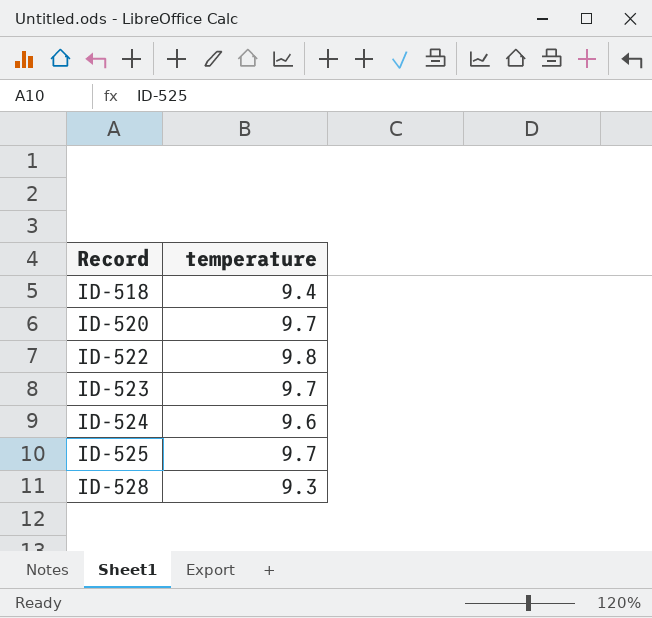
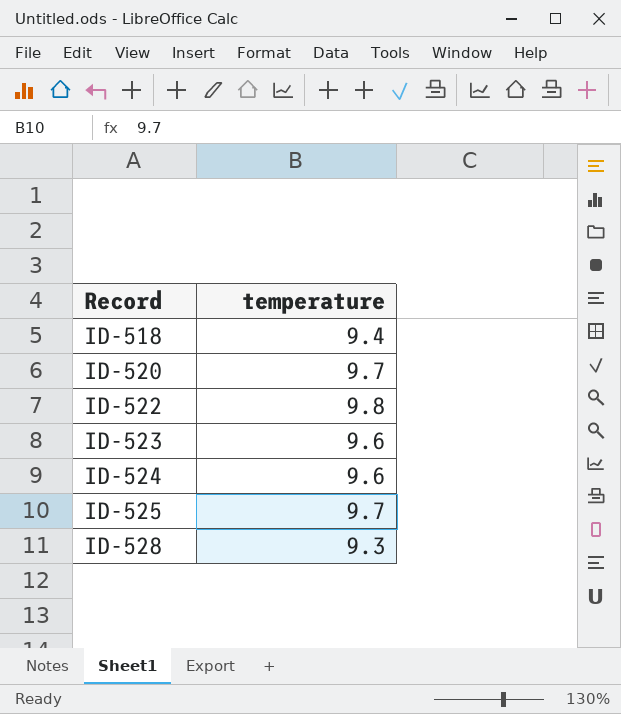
ID-523 | temperature: 9.7 -> 9.6

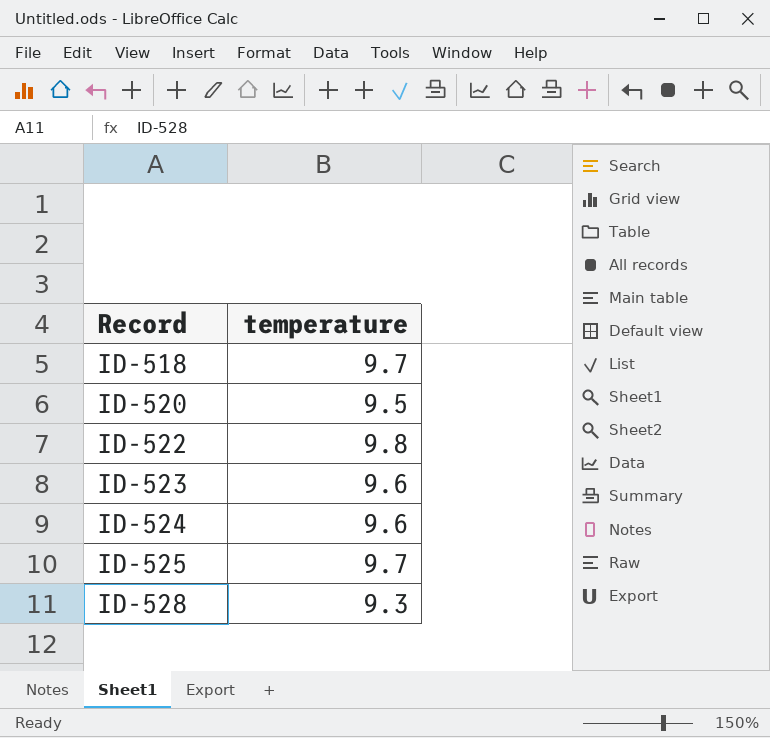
ID-518 | temperature: 9.4 -> 9.7
ID-520 | temperature: 9.7 -> 9.5

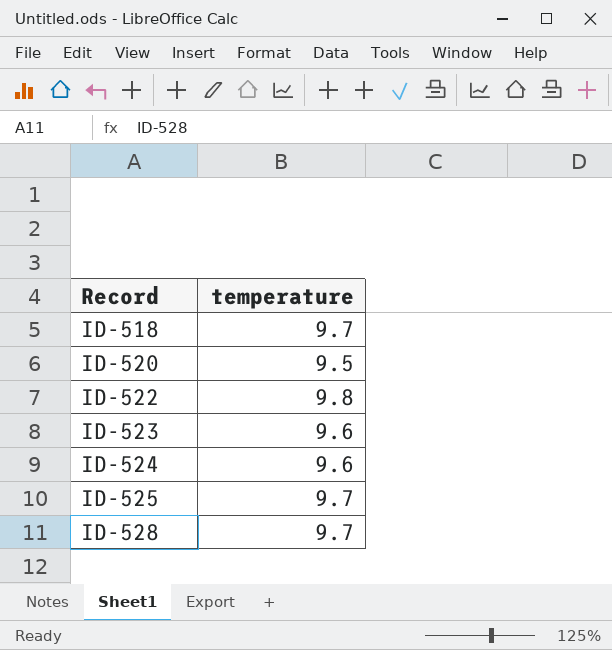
ID-528 | temperature: 9.3 -> 9.7

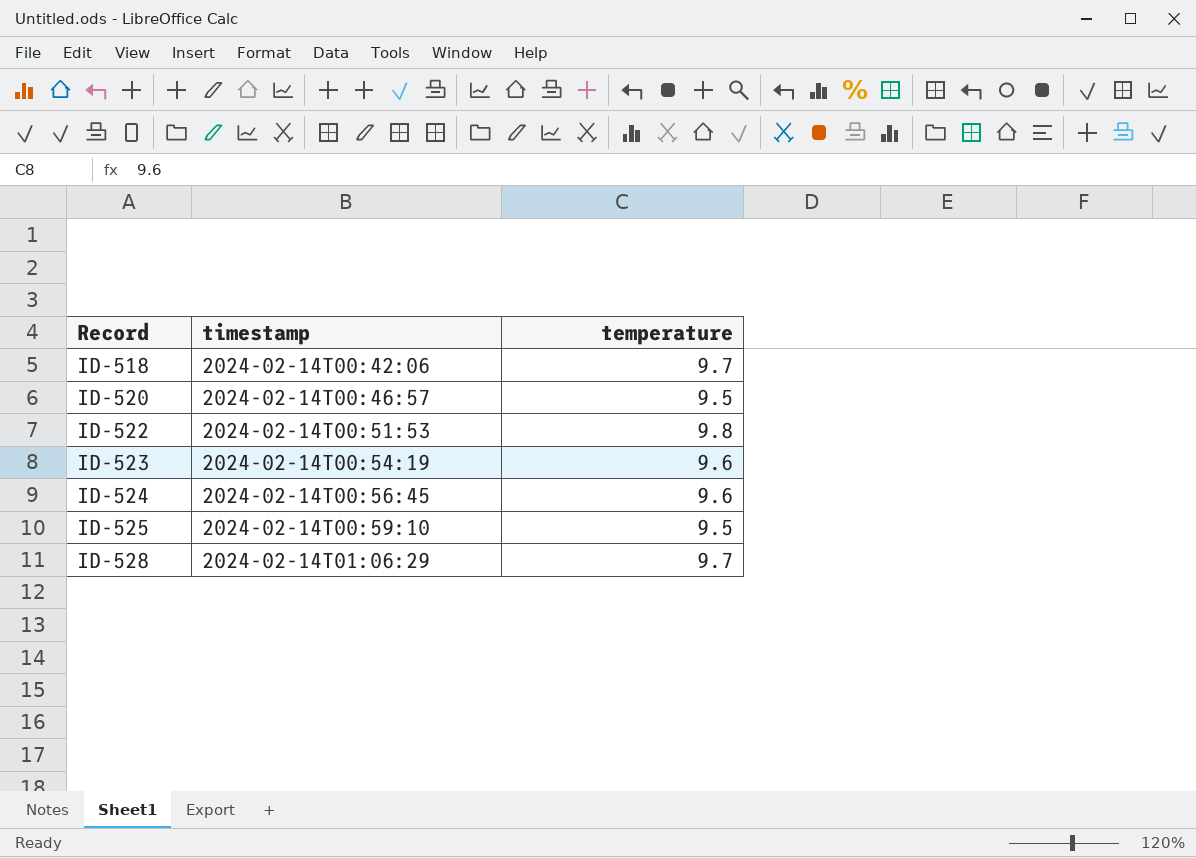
column timestamp | position: none -> 2
ID-525 | temperature: 9.7 -> 9.5

